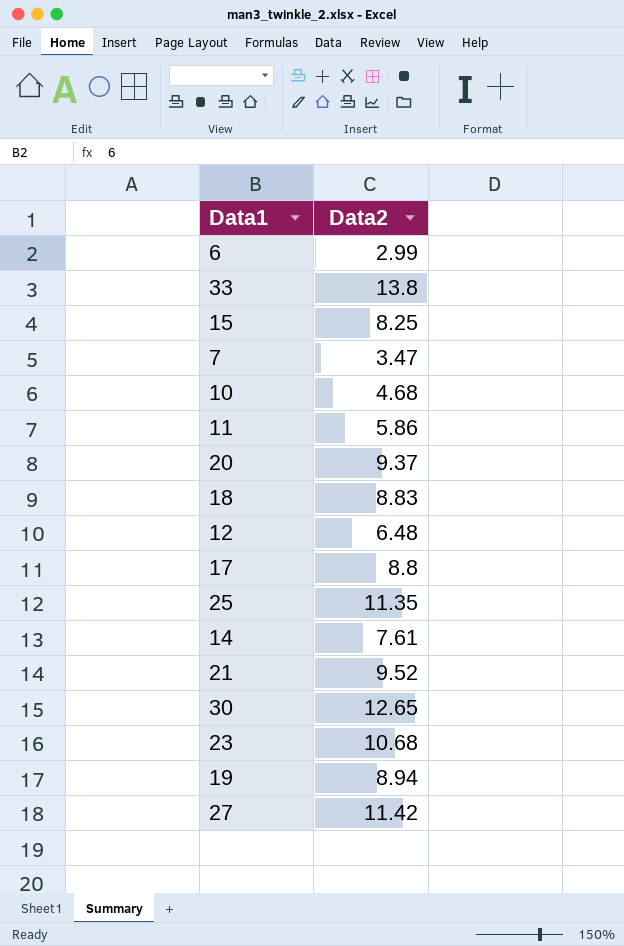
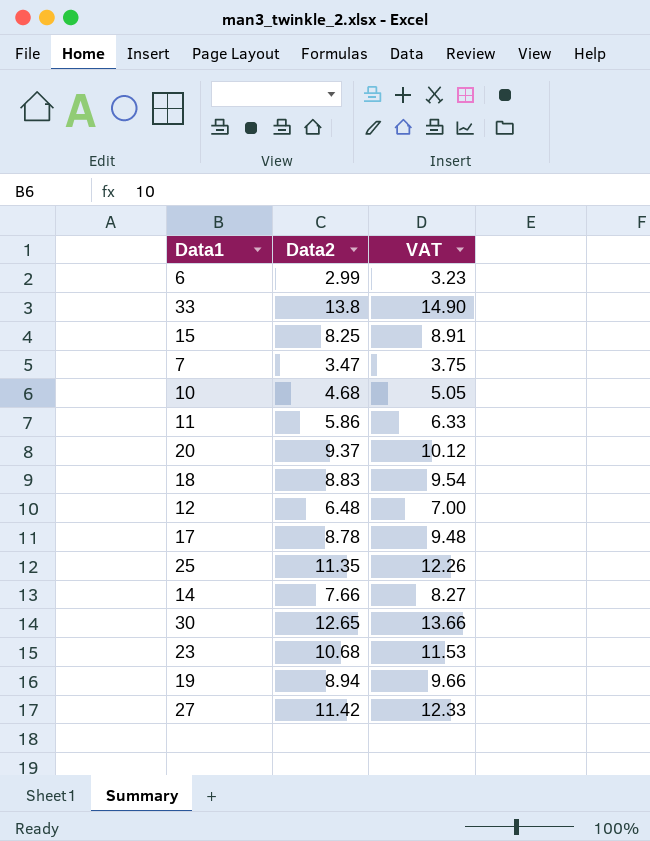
column VAT | formula: none -> [Data2] * 1.08
row 21: 9.52 -> none
17 | Data2: 8.8 -> 8.78
14 | Data2: 7.61 -> 7.66

